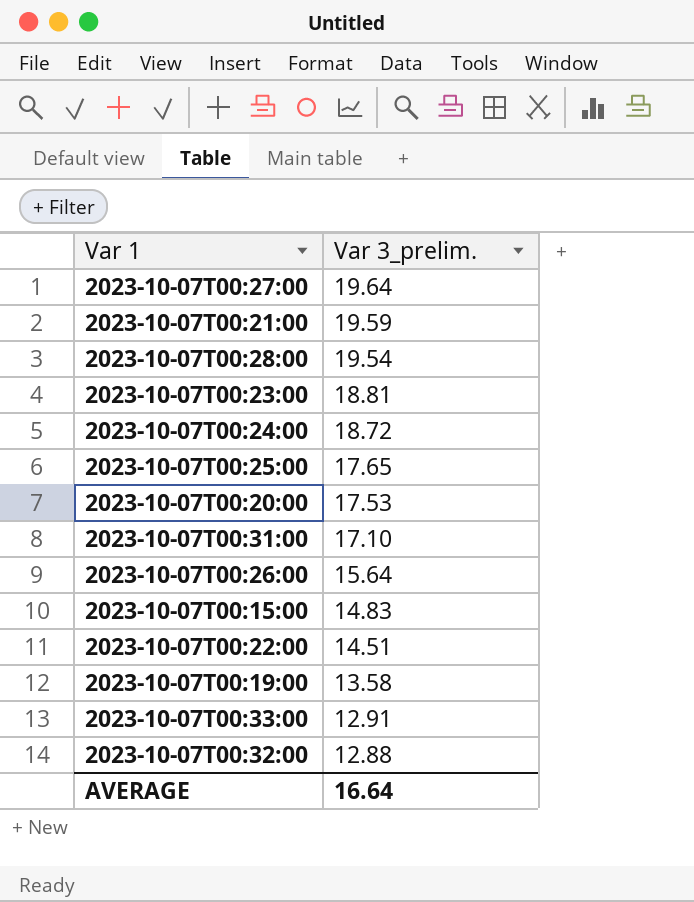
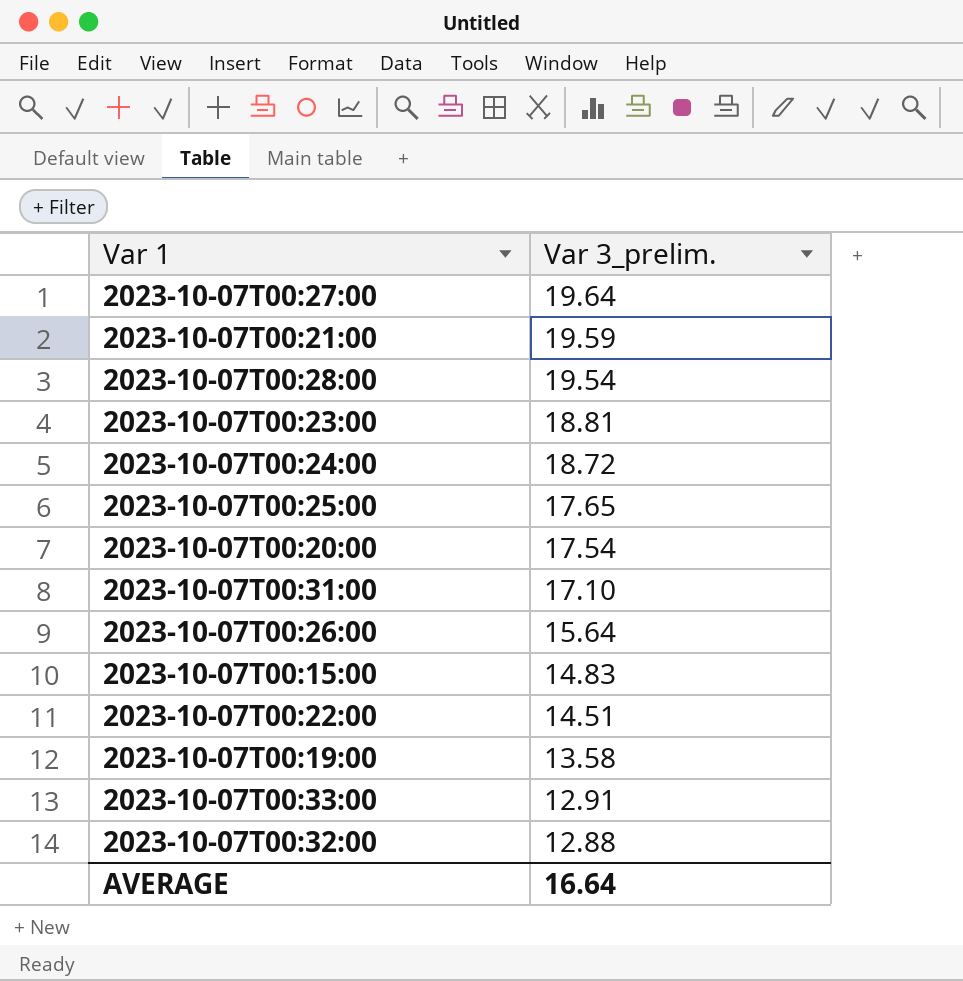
2023-10-07T00:20:00 | Var 3_prelim.: 17.53 -> 17.54

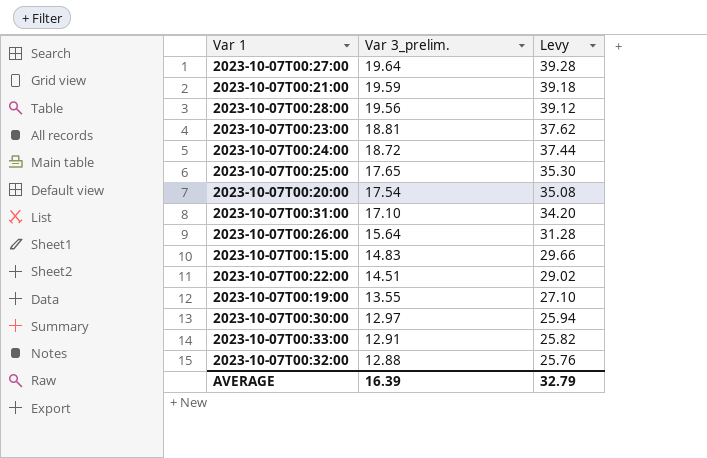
column Levy | formula: none -> [Var 3_prelim.] * 2
2023-10-07T00:28:00 | Var 3_prelim.: 19.54 -> 19.56
2023-10-07T00:19:00 | Var 3_prelim.: 13.58 -> 13.55
row 2023-10-07T00:30:00: none -> 12.97 | 25.94
AVERAGE | Var 3_prelim.: 16.64 -> 16.39

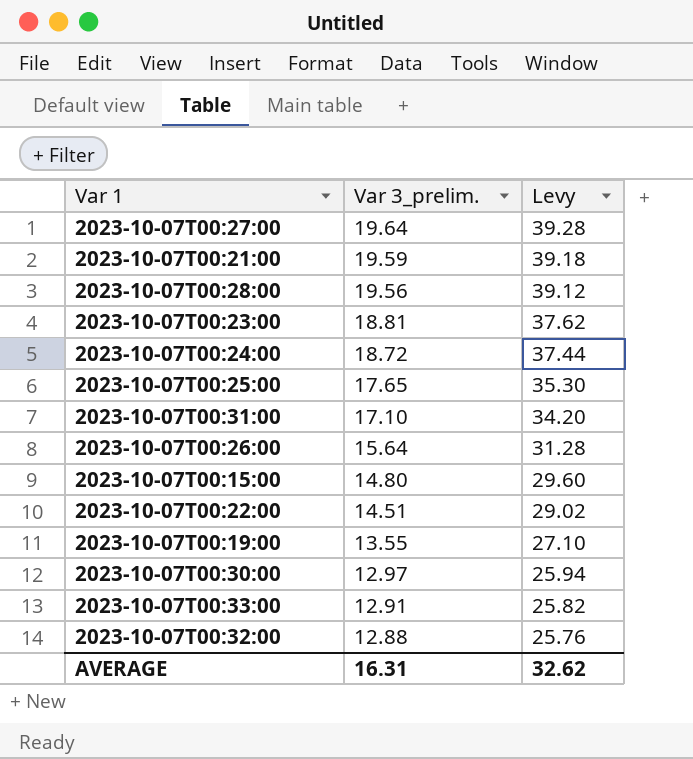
row 2023-10-07T00:20:00: 17.54 | 35.08 -> none
2023-10-07T00:15:00 | Var 3_prelim.: 14.83 -> 14.80
2023-10-07T00:15:00 | Levy: 29.66 -> 29.60
AVERAGE | Var 3_prelim.: 16.39 -> 16.31
AVERAGE | Levy: 32.79 -> 32.62

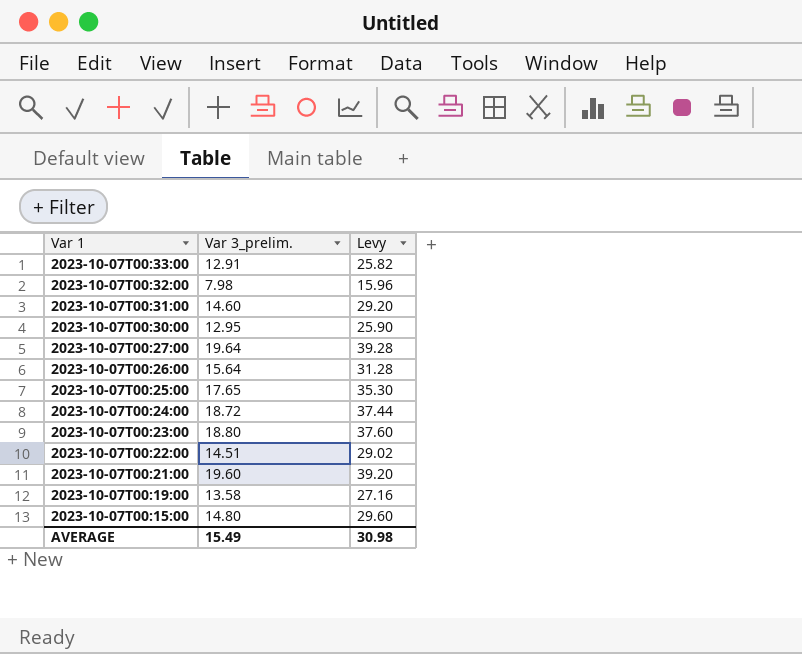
row order: Var 3_prelim. descending -> Var 1 descending
row 2023-10-07T00:28:00: 19.56 | 39.12 -> none
2023-10-07T00:32:00 | Var 3_prelim.: 12.88 -> 7.98
2023-10-07T00:32:00 | Levy: 25.76 -> 15.96
2023-10-07T00:31:00 | Var 3_prelim.: 17.10 -> 14.60
2023-10-07T00:31:00 | Levy: 34.20 -> 29.20
2023-10-07T00:30:00 | Var 3_prelim.: 12.97 -> 12.95
2023-10-07T00:30:00 | Levy: 25.94 -> 25.90
2023-10-07T00:23:00 | Var 3_prelim.: 18.81 -> 18.80
2023-10-07T00:23:00 | Levy: 37.62 -> 37.60
2023-10-07T00:21:00 | Var 3_prelim.: 19.59 -> 19.60
2023-10-07T00:21:00 | Levy: 39.18 -> 39.20
2023-10-07T00:19:00 | Var 3_prelim.: 13.55 -> 13.58
2023-10-07T00:19:00 | Levy: 27.10 -> 27.16
AVERAGE | Var 3_prelim.: 16.31 -> 15.49
AVERAGE | Levy: 32.62 -> 30.98

